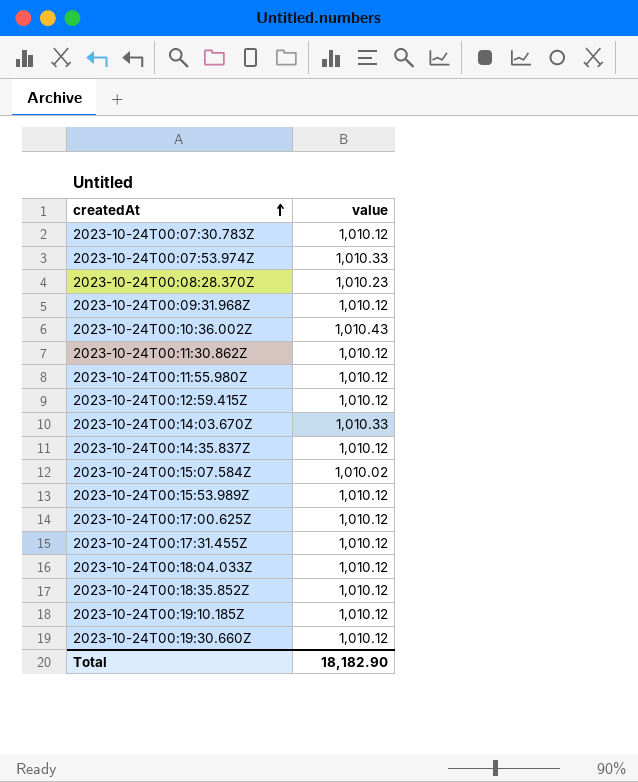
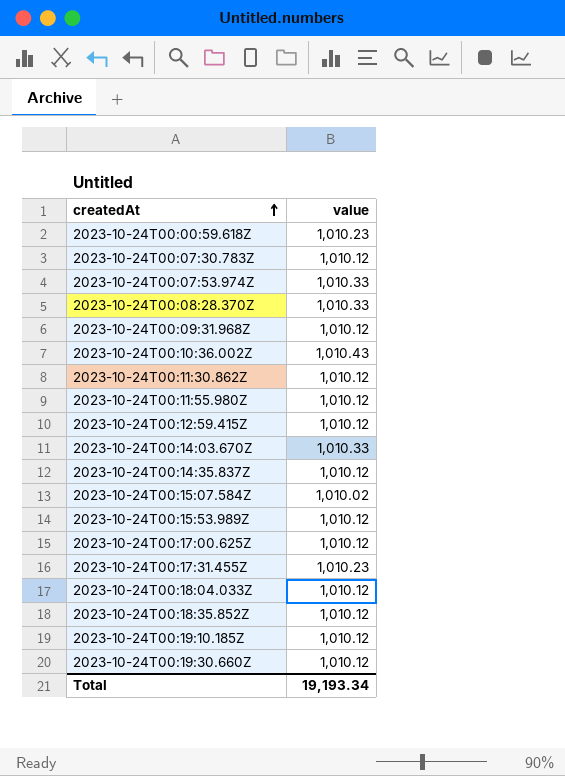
row 2023-10-24T00:00:59.618Z: none -> 1,010.23
2023-10-24T00:08:28.370Z | value: 1,010.23 -> 1,010.33
2023-10-24T00:17:31.455Z | value: 1,010.12 -> 1,010.23
Total | value: 18,182.90 -> 19,193.34

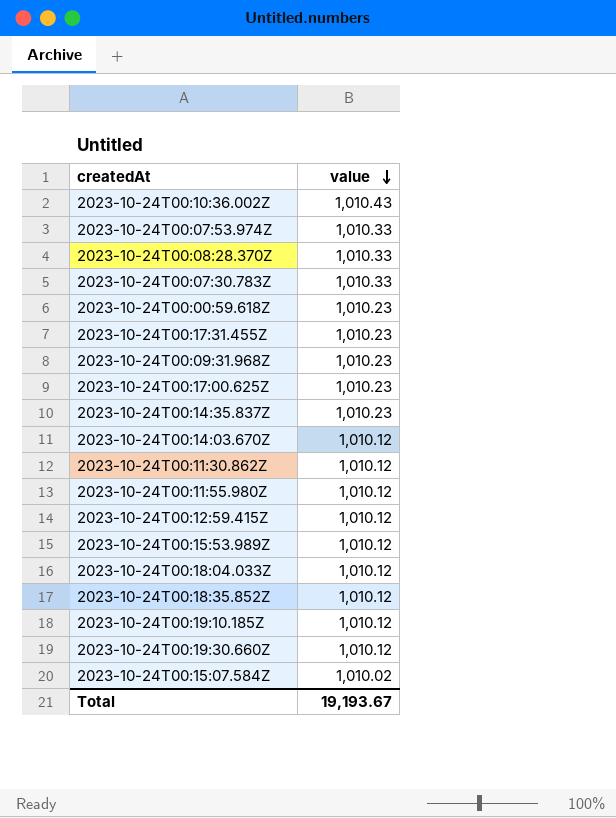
row order: createdAt ascending -> value descending
2023-10-24T00:07:30.783Z | value: 1,010.12 -> 1,010.33
2023-10-24T00:09:31.968Z | value: 1,010.12 -> 1,010.23
2023-10-24T00:17:00.625Z | value: 1,010.12 -> 1,010.23
2023-10-24T00:14:35.837Z | value: 1,010.12 -> 1,010.23
2023-10-24T00:14:03.670Z | value: 1,010.33 -> 1,010.12
Total | value: 19,193.34 -> 19,193.67

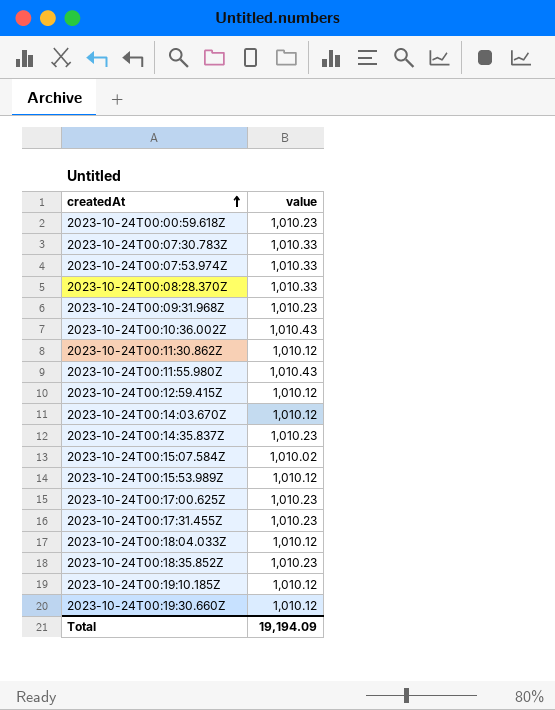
row order: value descending -> createdAt ascending
2023-10-24T00:11:55.980Z | value: 1,010.12 -> 1,010.43
2023-10-24T00:18:35.852Z | value: 1,010.12 -> 1,010.23
Total | value: 19,193.67 -> 19,194.09

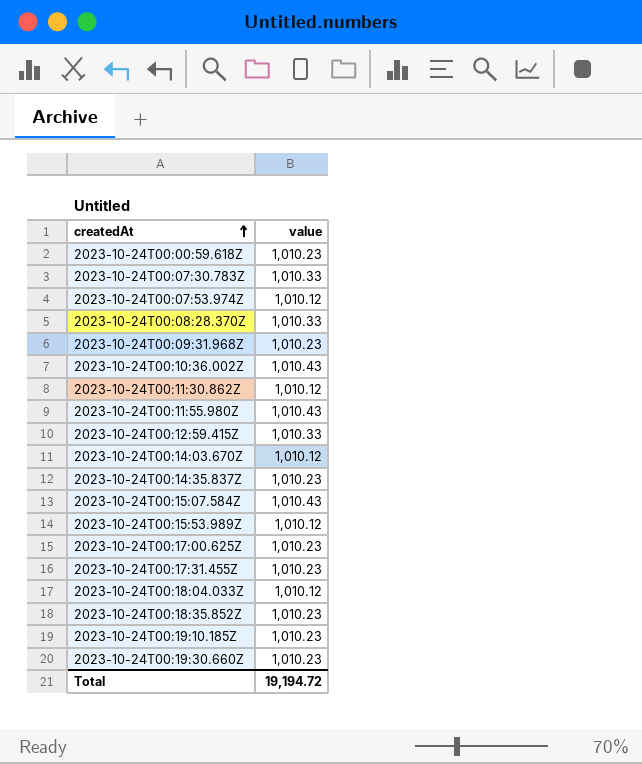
2023-10-24T00:07:53.974Z | value: 1,010.33 -> 1,010.12
2023-10-24T00:12:59.415Z | value: 1,010.12 -> 1,010.33
2023-10-24T00:15:07.584Z | value: 1,010.02 -> 1,010.43
2023-10-24T00:19:10.185Z | value: 1,010.12 -> 1,010.23
2023-10-24T00:19:30.660Z | value: 1,010.12 -> 1,010.23
Total | value: 19,194.09 -> 19,194.72

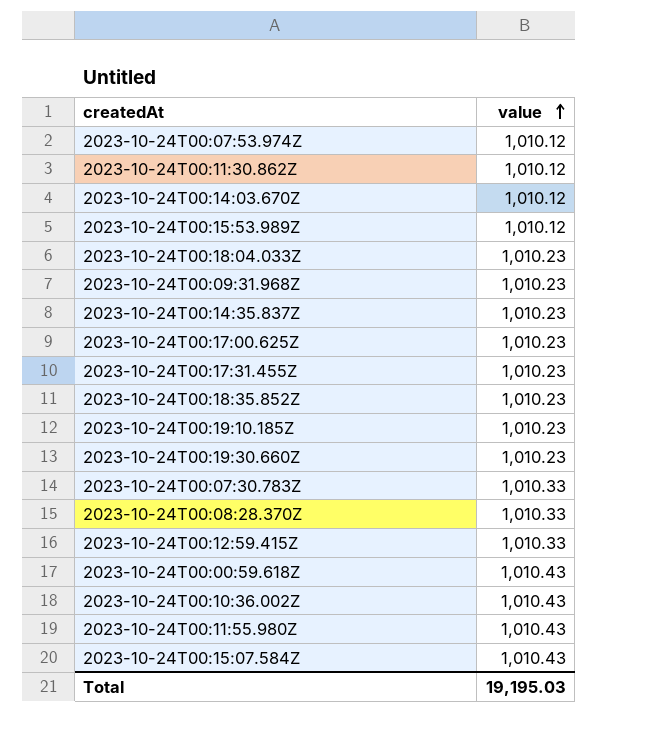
row order: createdAt ascending -> value ascending
2023-10-24T00:18:04.033Z | value: 1,010.12 -> 1,010.23
2023-10-24T00:00:59.618Z | value: 1,010.23 -> 1,010.43
Total | value: 19,194.72 -> 19,195.03

